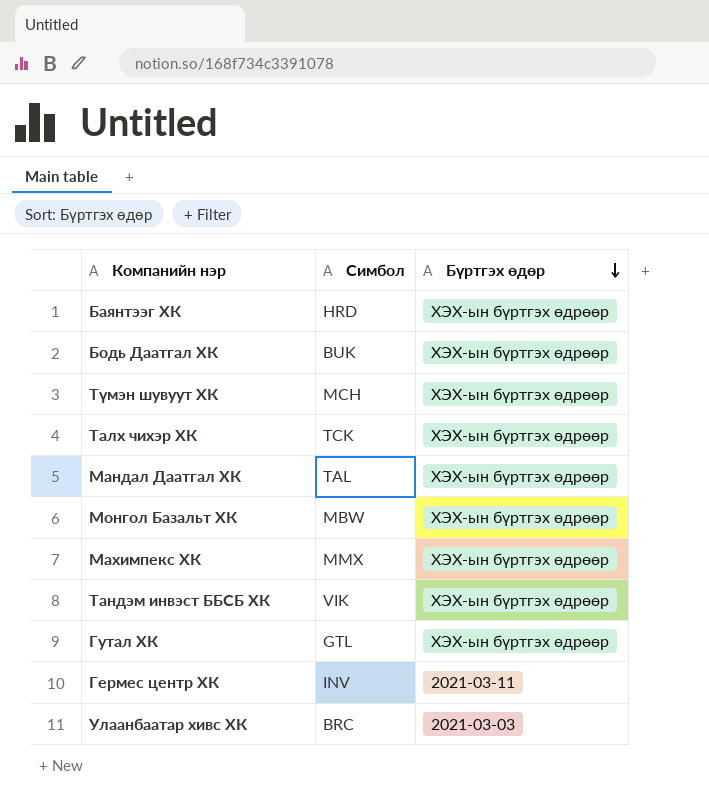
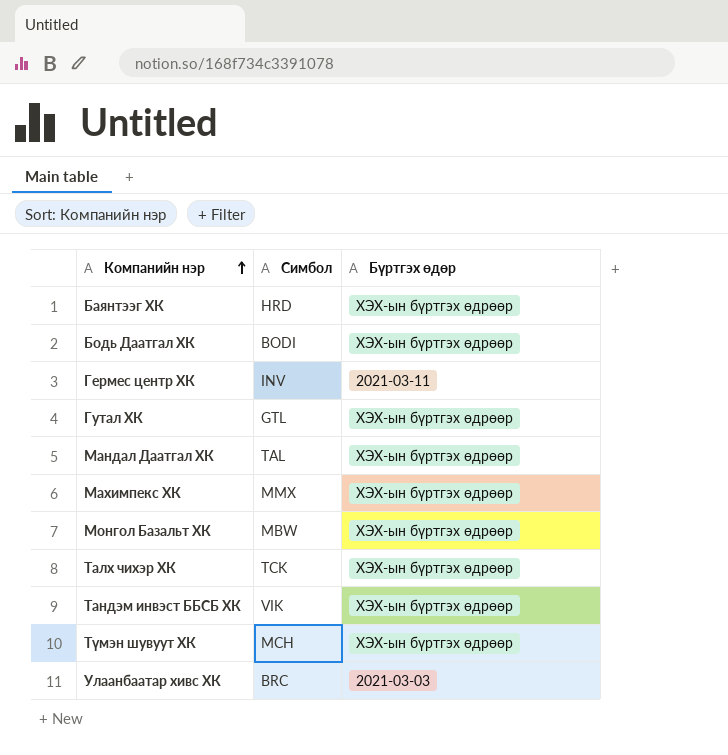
row order: Бүртгэх өдөр descending -> Компанийн нэр ascending
Бодь Даатгал ХК | Симбол: BUK -> BODI

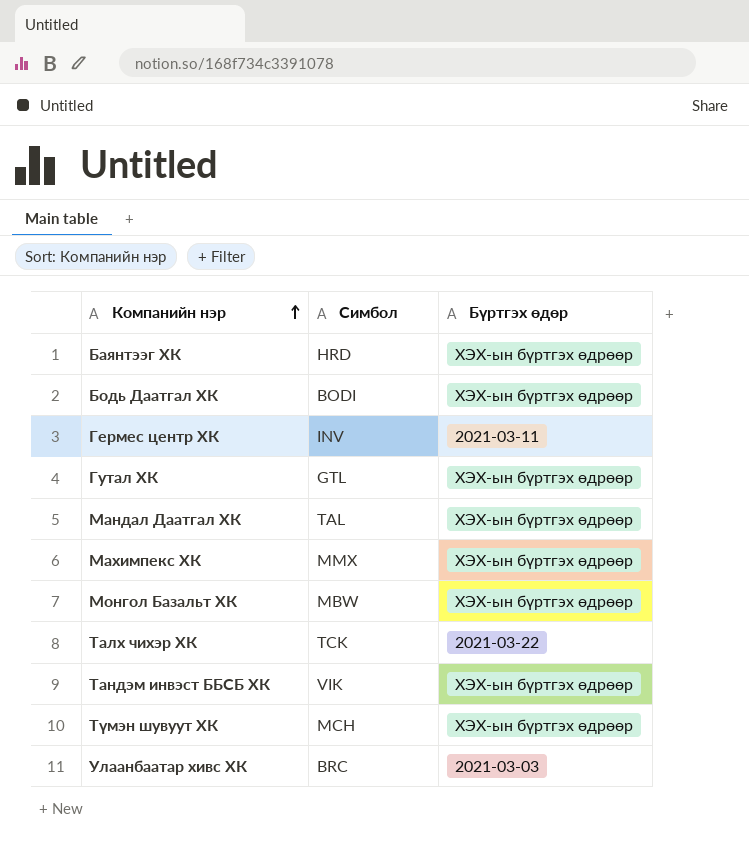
Талх чихэр ХК | Бүртгэх өдөр: ХЭХ-ын бүртгэх өдрөөр -> 2021-03-22

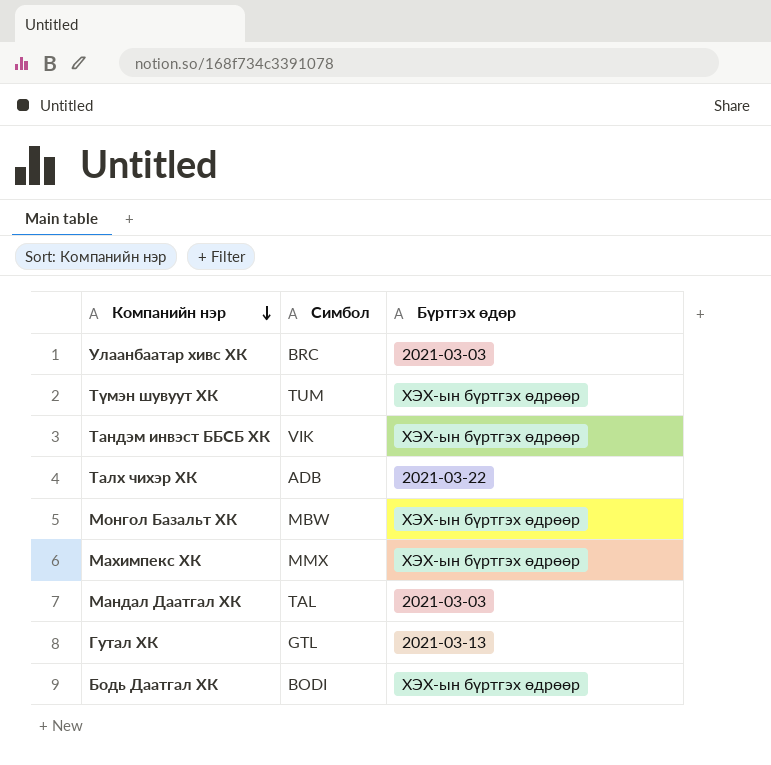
row order: Компанийн нэр ascending -> Компанийн нэр descending
row Баянтээг ХК: HRD | ХЭХ-ын бүртгэх өдрөөр -> none
row Гермес центр ХК: INV | 2021-03-11 -> none
Түмэн шувуут ХК | Симбол: MCH -> TUM
Талх чихэр ХК | Симбол: TCK -> ADB
Мандал Даатгал ХК | Бүртгэх өдөр: ХЭХ-ын бүртгэх өдрөөр -> 2021-03-03
Гутал ХК | Бүртгэх өдөр: ХЭХ-ын бүртгэх өдрөөр -> 2021-03-13

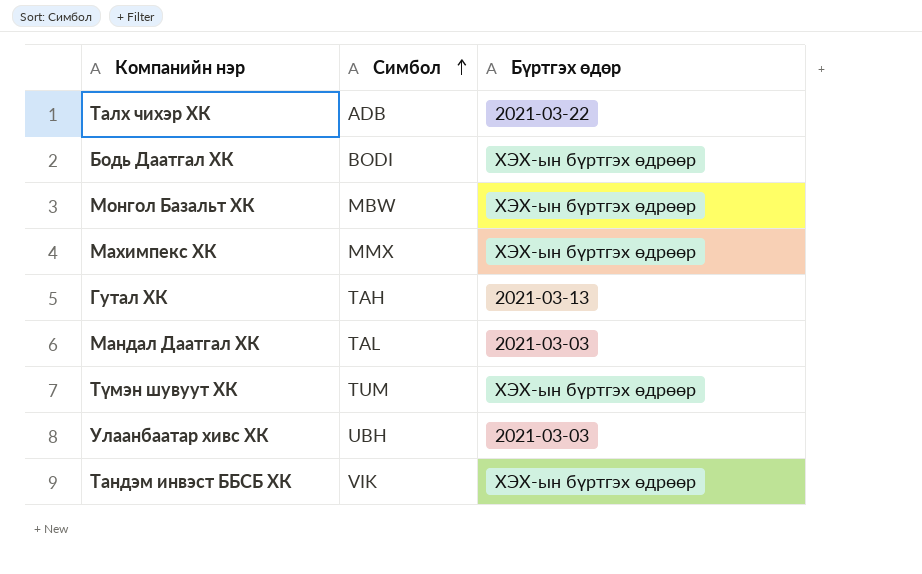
row order: Компанийн нэр descending -> Симбол ascending
Гутал ХК | Симбол: GTL -> TAH
Улаанбаатар хивс ХК | Симбол: BRC -> UBH

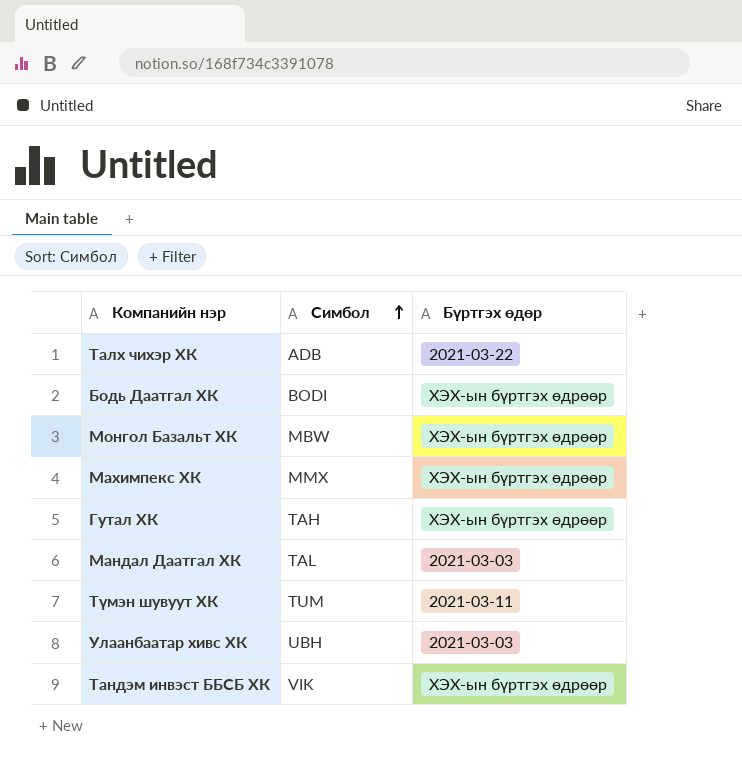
Гутал ХК | Бүртгэх өдөр: 2021-03-13 -> ХЭХ-ын бүртгэх өдрөөр
Түмэн шувуут ХК | Бүртгэх өдөр: ХЭХ-ын бүртгэх өдрөөр -> 2021-03-11

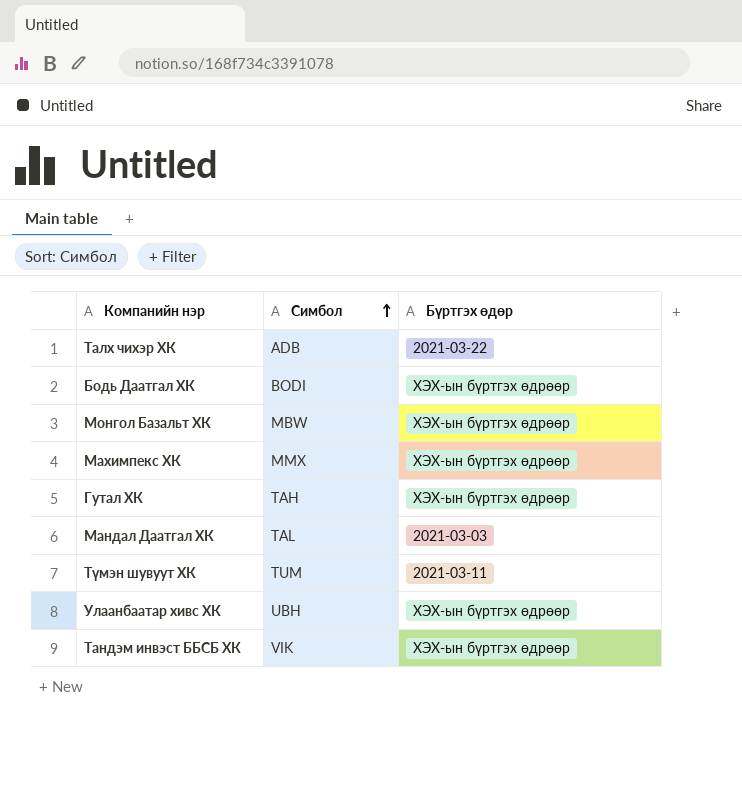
Улаанбаатар хивс ХК | Бүртгэх өдөр: 2021-03-03 -> ХЭХ-ын бүртгэх өдрөөр

